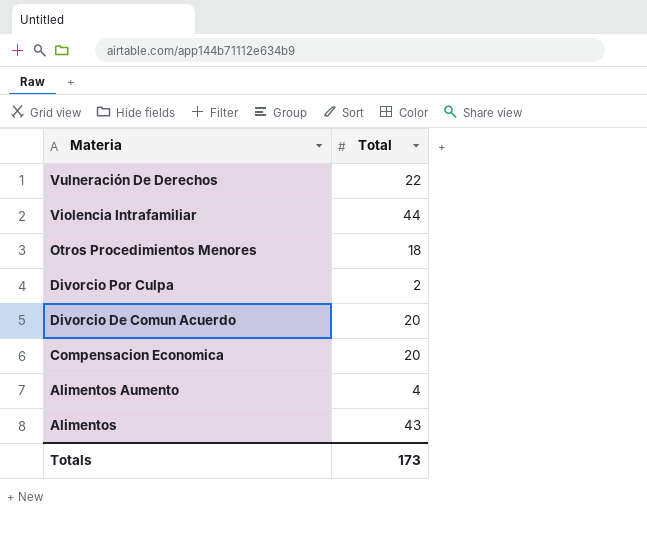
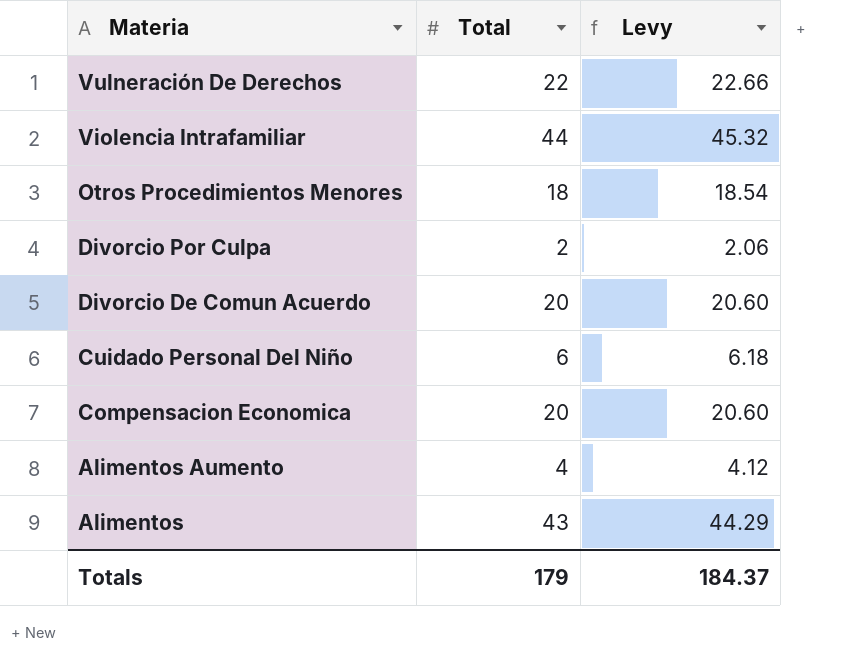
column Levy | formula: none -> [Total] * 1.03
row Cuidado Personal Del Niño: none -> 6 | 6.18
Totals | Total: 173 -> 179

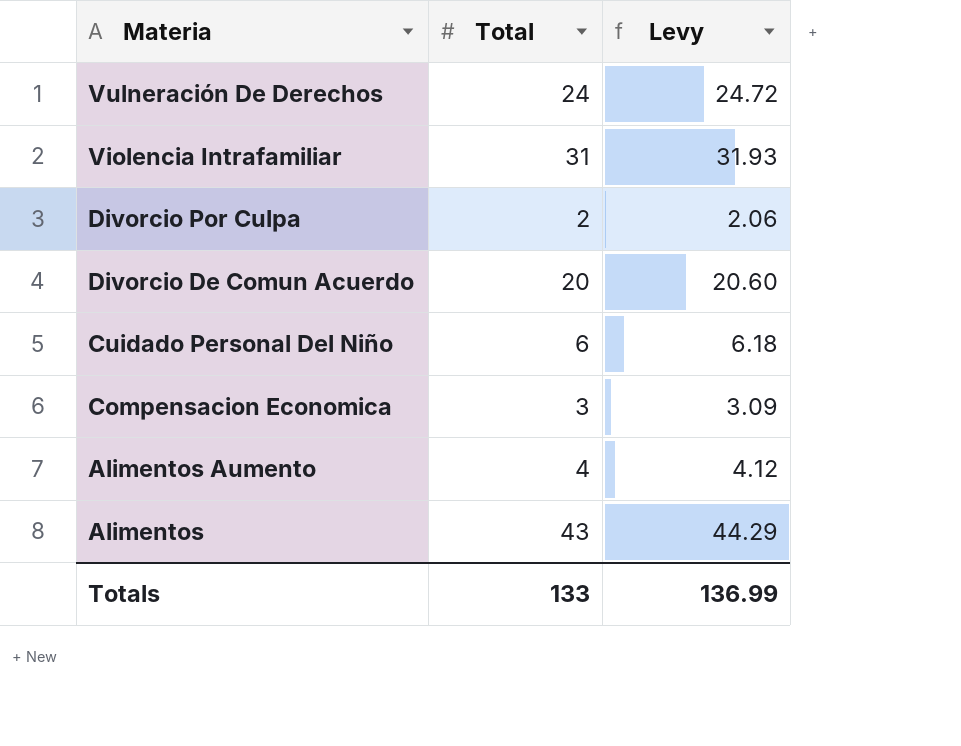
row Otros Procedimientos Menores: 18 | 18.54 -> none
Vulneración De Derechos | Total: 22 -> 24
Vulneración De Derechos | Levy: 22.66 -> 24.72
Violencia Intrafamiliar | Total: 44 -> 31
Violencia Intrafamiliar | Levy: 45.32 -> 31.93
Compensacion Economica | Total: 20 -> 3
Compensacion Economica | Levy: 20.60 -> 3.09
Totals | Total: 179 -> 133
Totals | Levy: 184.37 -> 136.99

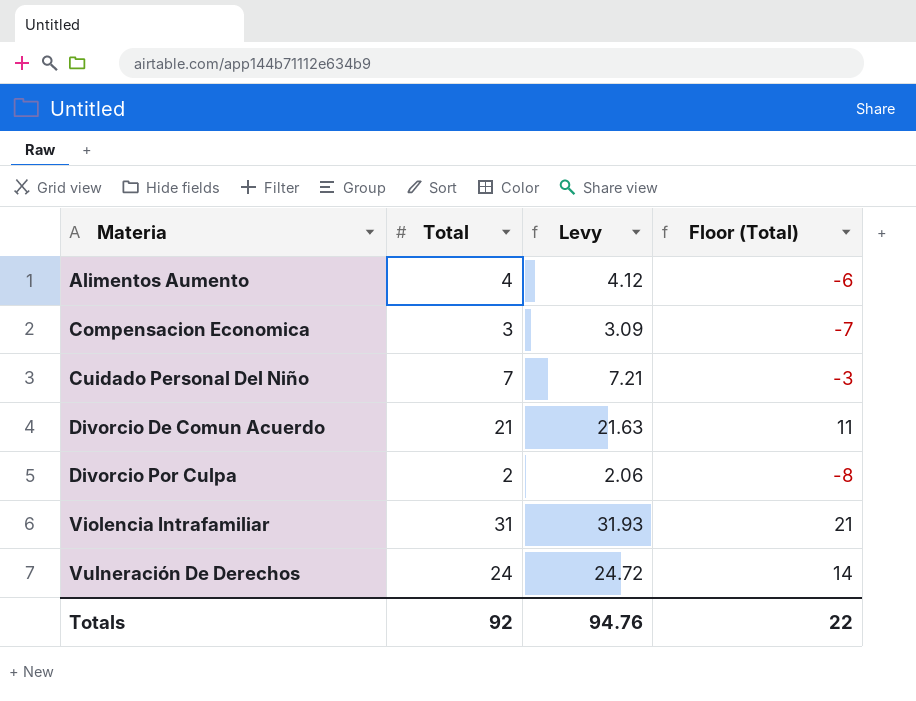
row order: Materia descending -> Materia ascending
column Floor (Total) | formula: none -> [Total] - 10
row Alimentos: 43 | 44.29 -> none
Cuidado Personal Del Niño | Total: 6 -> 7
Cuidado Personal Del Niño | Levy: 6.18 -> 7.21
Divorcio De Comun Acuerdo | Total: 20 -> 21
Divorcio De Comun Acuerdo | Levy: 20.60 -> 21.63
Totals | Total: 133 -> 92
Totals | Levy: 136.99 -> 94.76

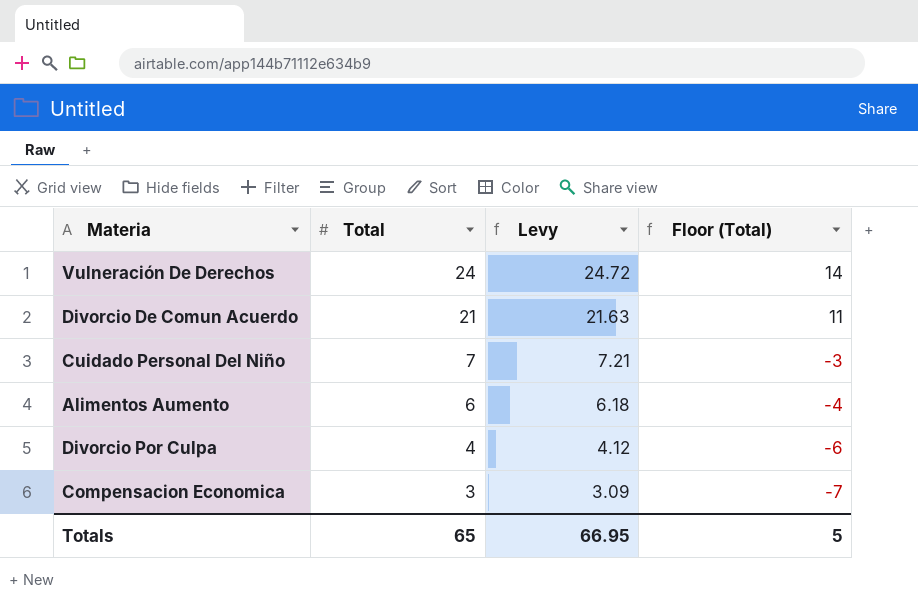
row order: Materia ascending -> Total descending
row Violencia Intrafamiliar: 31 | 31.93 | 21 -> none
Alimentos Aumento | Total: 4 -> 6
Alimentos Aumento | Levy: 4.12 -> 6.18
Alimentos Aumento | Floor (Total): -6 -> -4
Divorcio Por Culpa | Total: 2 -> 4
Divorcio Por Culpa | Levy: 2.06 -> 4.12
Divorcio Por Culpa | Floor (Total): -8 -> -6
Totals | Total: 92 -> 65
Totals | Levy: 94.76 -> 66.95
Totals | Floor (Total): 22 -> 5

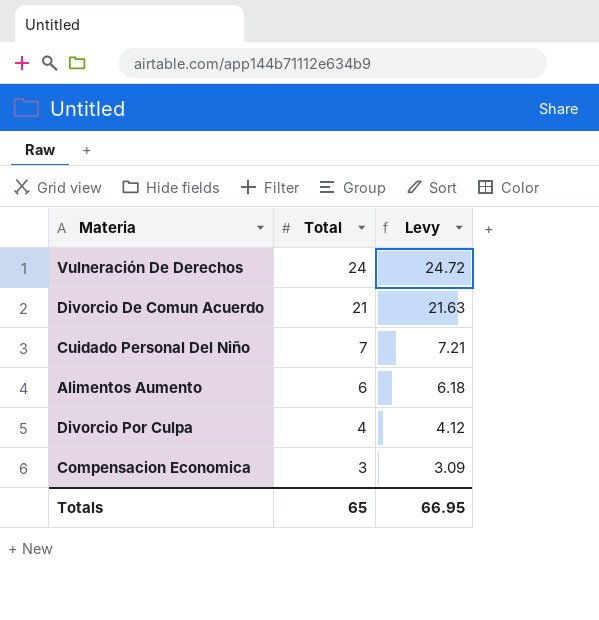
column Floor (Total) | formula: [Total] - 10 -> none

